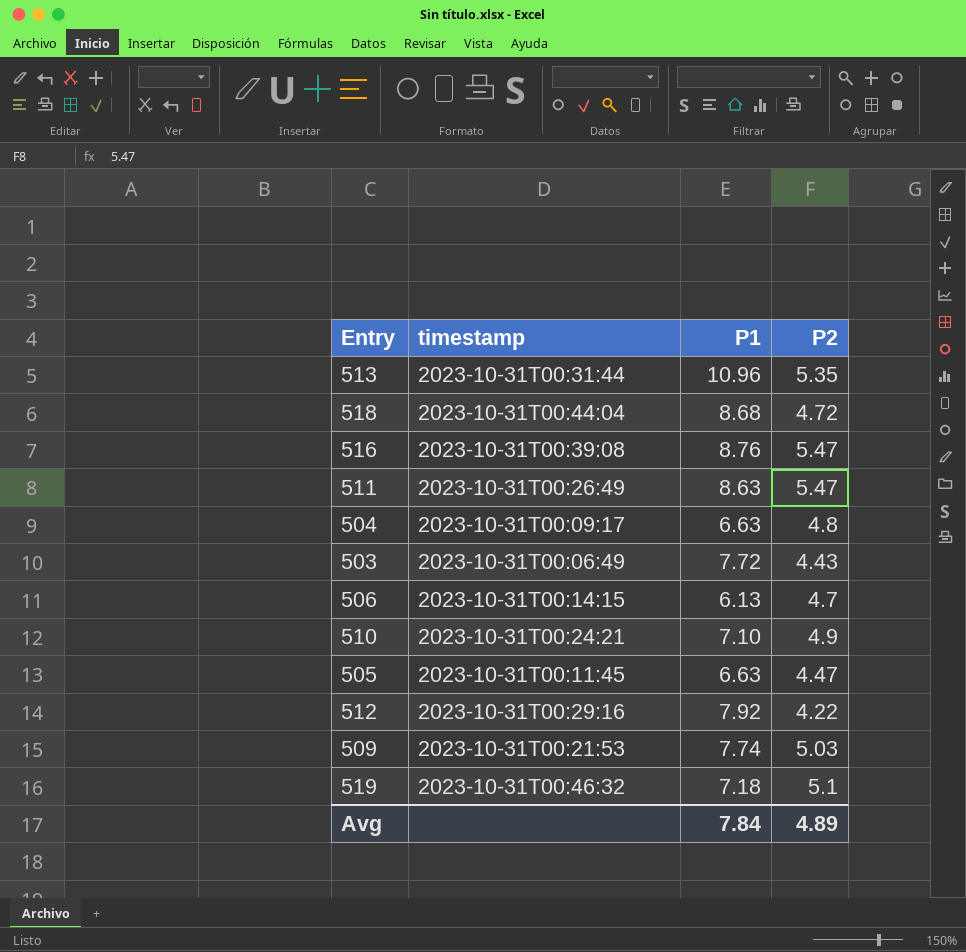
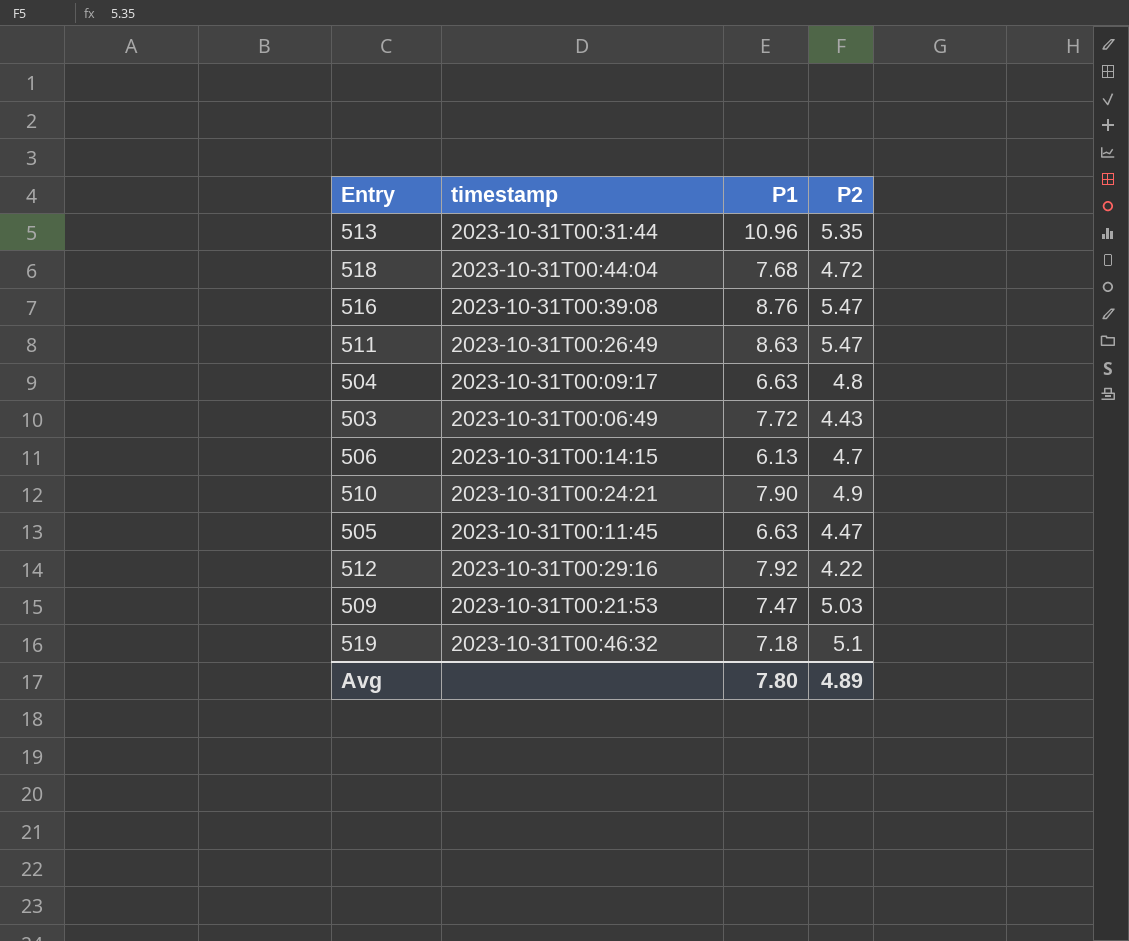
518 | P1: 8.68 -> 7.68
510 | P1: 7.10 -> 7.90
509 | P1: 7.74 -> 7.47
Avg | P1: 7.84 -> 7.80

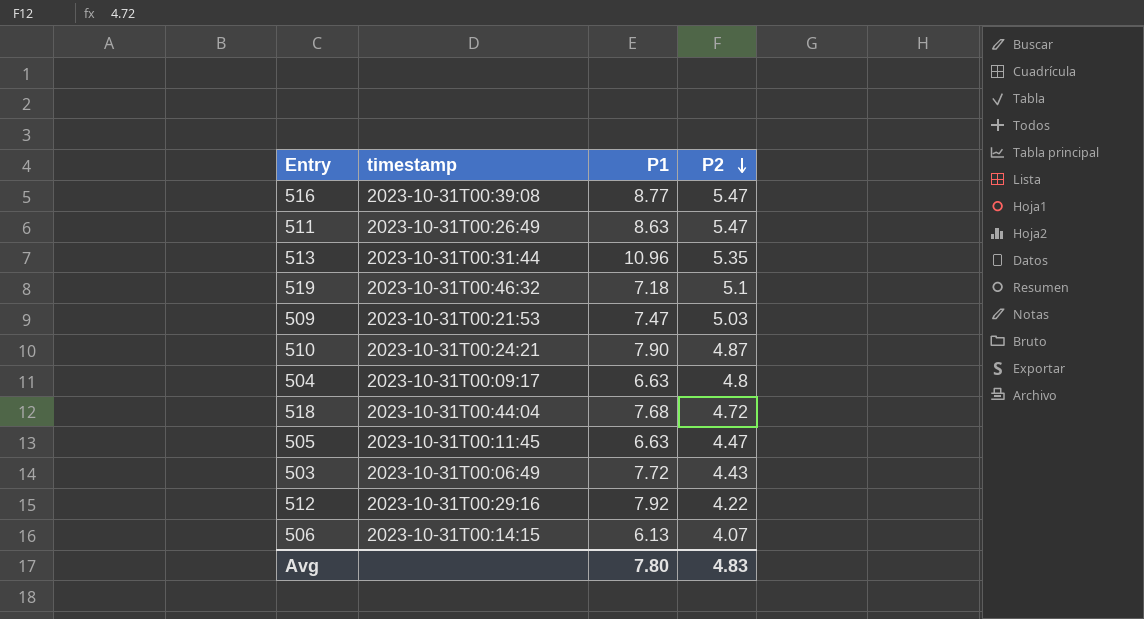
row order: none -> P2 descending
516 | P1: 8.76 -> 8.77
510 | P2: 4.9 -> 4.87
506 | P2: 4.7 -> 4.07
Avg | P2: 4.89 -> 4.83

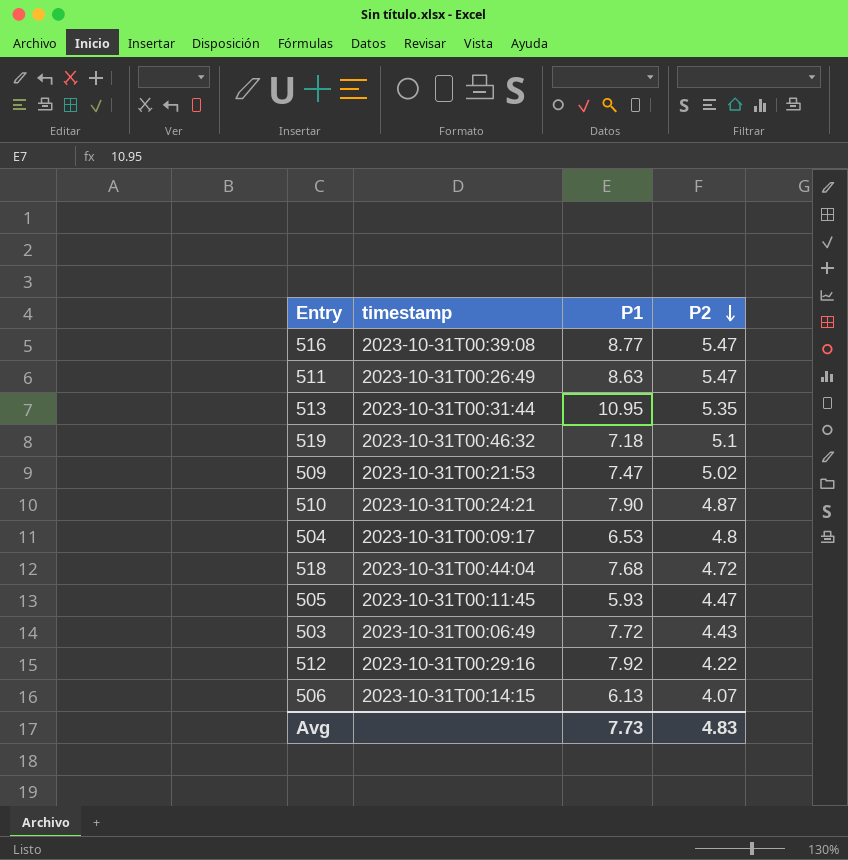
513 | P1: 10.96 -> 10.95
509 | P2: 5.03 -> 5.02
504 | P1: 6.63 -> 6.53
505 | P1: 6.63 -> 5.93
Avg | P1: 7.80 -> 7.73

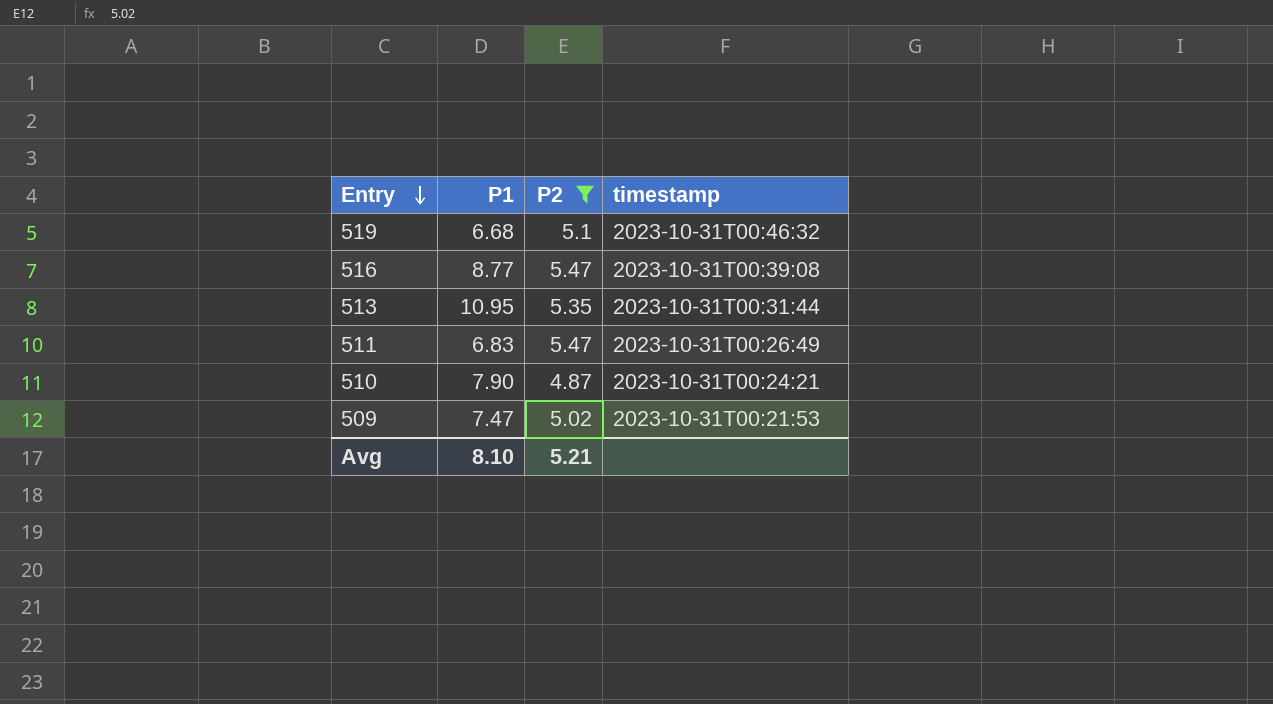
filter: none -> P2 >= 4.87
row order: P2 descending -> Entry descending
column timestamp | position: 2 -> 4
519 | P1: 7.18 -> 6.68
511 | P1: 8.63 -> 6.83
Avg | P1: 7.73 -> 8.10
Avg | P2: 4.83 -> 5.21

